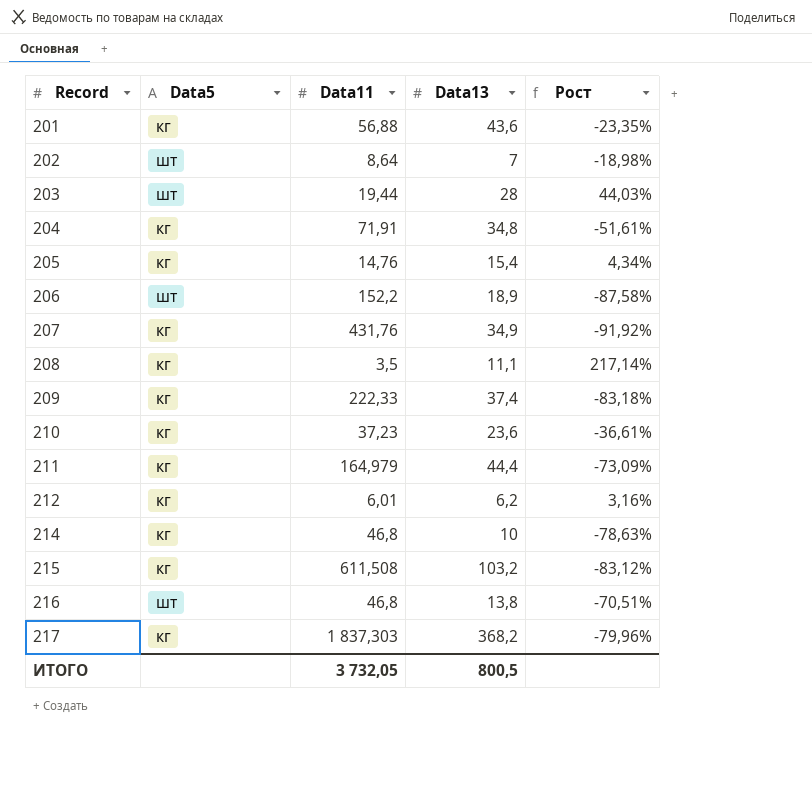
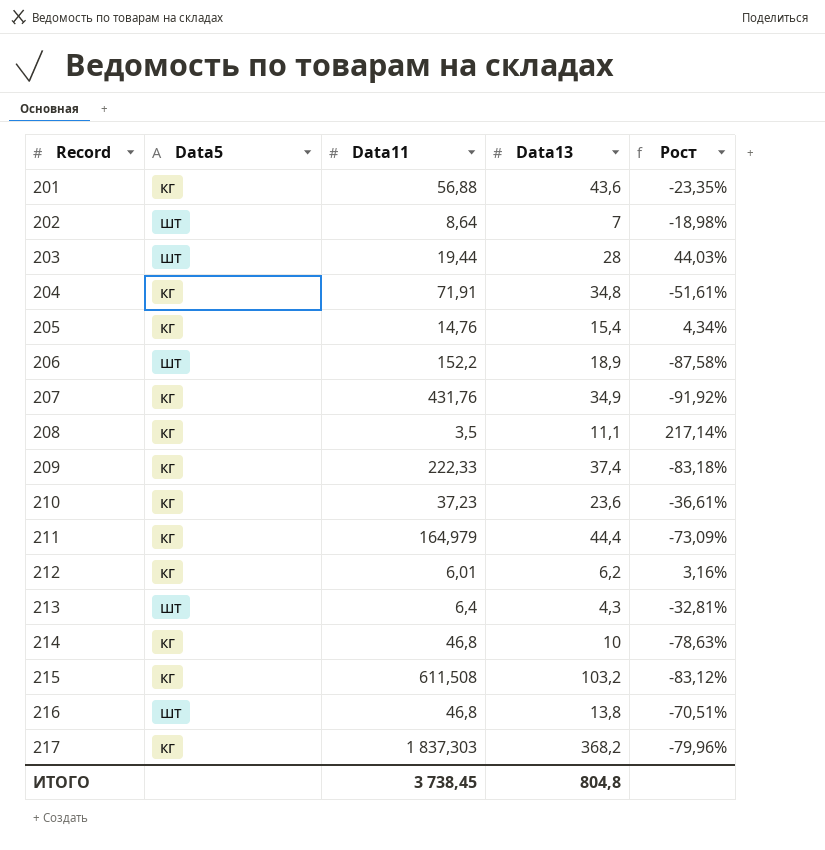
row 213: none -> шт | 6,4 | 4,3 | -32,81%
ИТОГО | Data11: 3 732,05 -> 3 738,45
ИТОГО | Data13: 800,5 -> 804,8

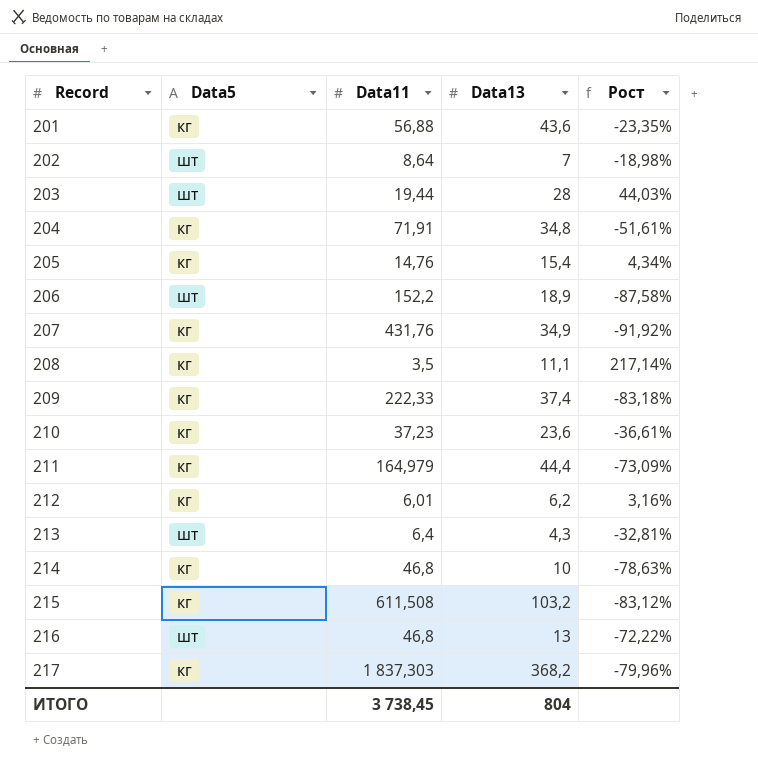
216 | Data13: 13,8 -> 13
216 | Рост: -70,51% -> -72,22%
ИТОГО | Data13: 804,8 -> 804

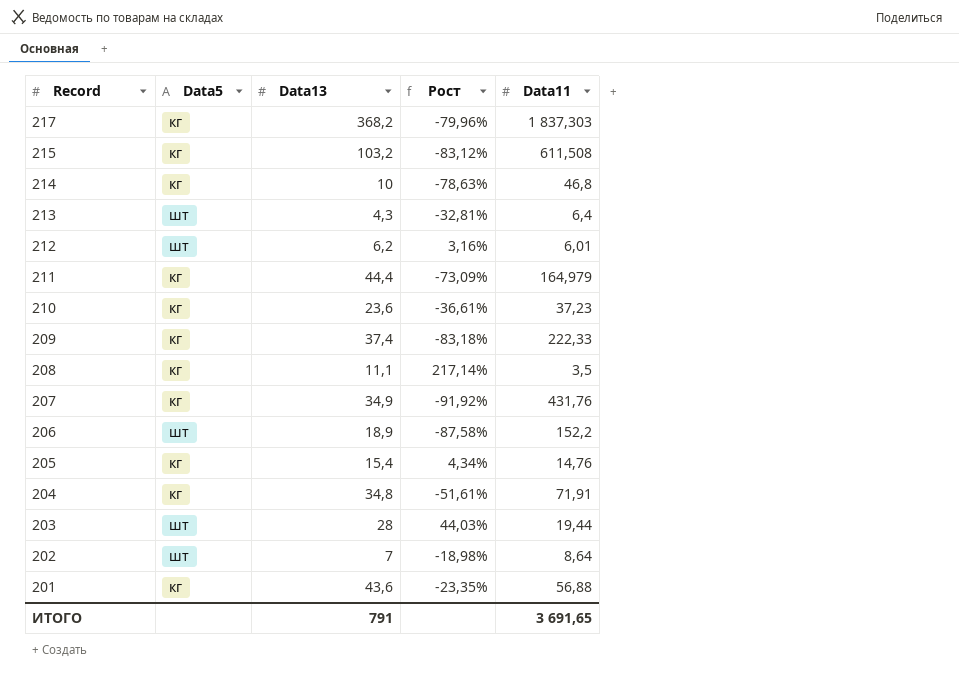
row order: Record ascending -> Record descending
column Data11 | position: 3 -> 5
row 216: шт | 46,8 | 13 | -72,22% -> none
212 | Data5: кг -> шт
ИТОГО | Data13: 804 -> 791
ИТОГО | Data11: 3 738,45 -> 3 691,65

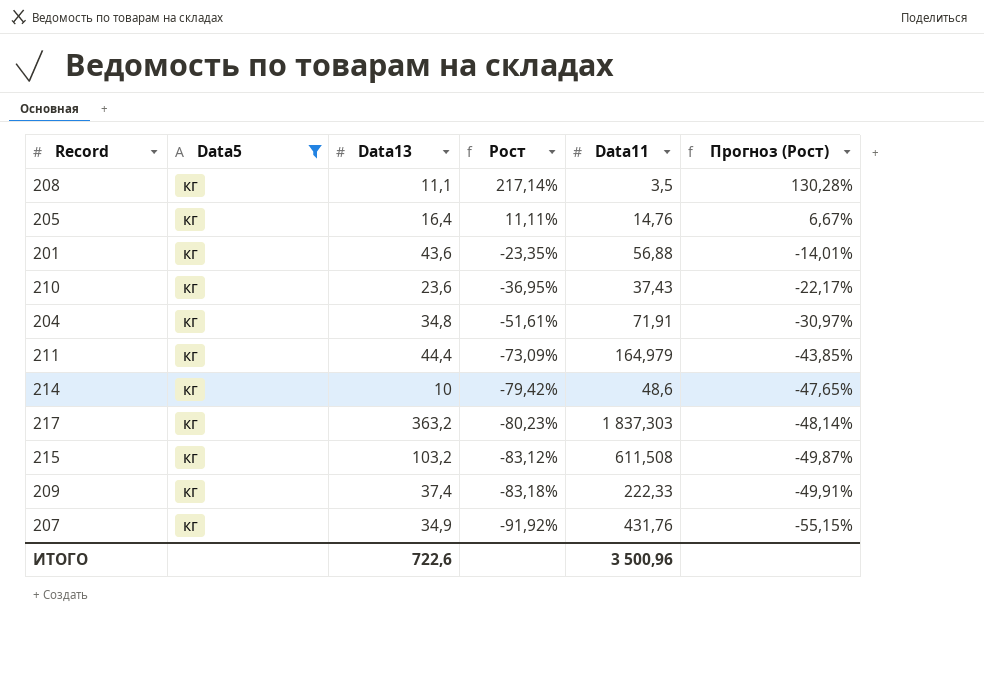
filter: none -> Data5 = кг
row order: Record descending -> Рост descending
column Прогноз (Рост) | formula: none -> [Рост] * 0,6
205 | Data13: 15,4 -> 16,4
205 | Рост: 4,34% -> 11,11%
210 | Рост: -36,61% -> -36,95%
210 | Data11: 37,23 -> 37,43
214 | Рост: -78,63% -> -79,42%
214 | Data11: 46,8 -> 48,6
217 | Data13: 368,2 -> 363,2
217 | Рост: -79,96% -> -80,23%
ИТОГО | Data13: 791 -> 722,6
ИТОГО | Data11: 3 691,65 -> 3 500,96

